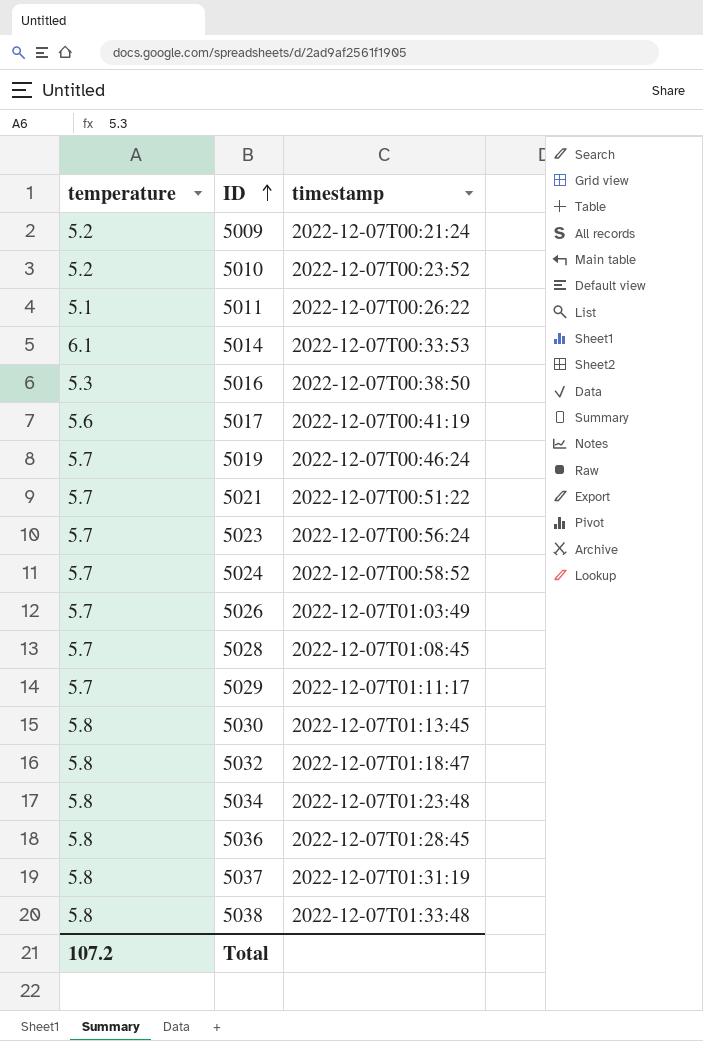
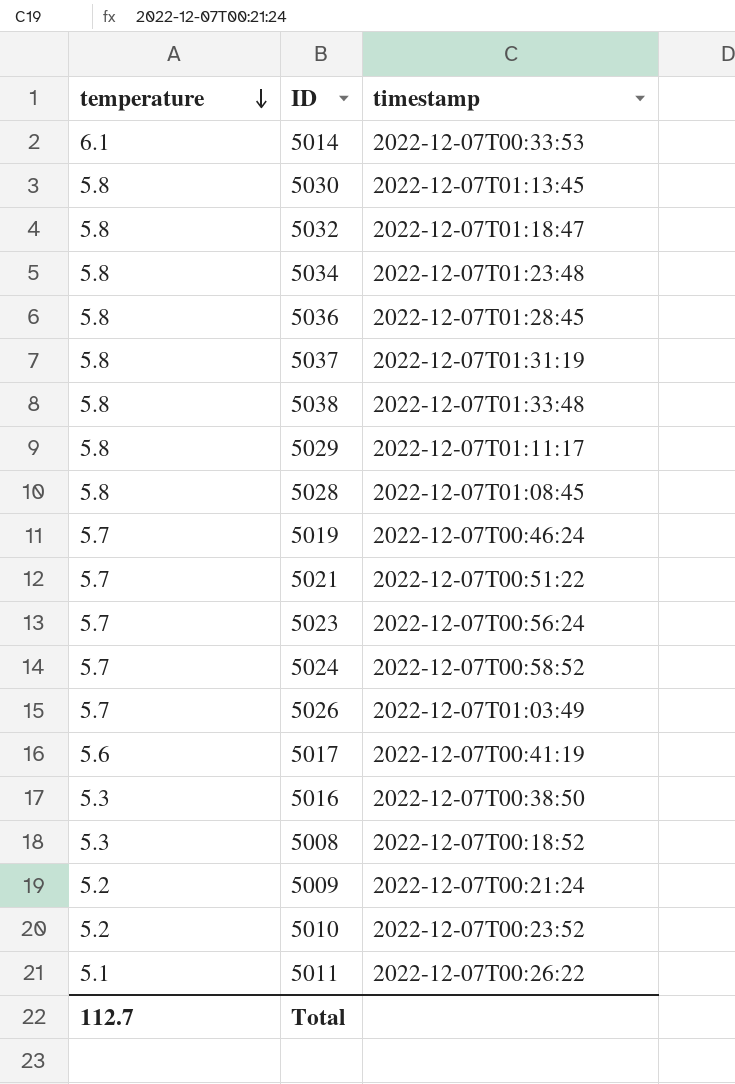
row order: ID ascending -> temperature descending
5029 | temperature: 5.7 -> 5.8
5028 | temperature: 5.7 -> 5.8
row 5008: none -> 5.3 | 2022-12-07T00:18:52
Total | temperature: 107.2 -> 112.7

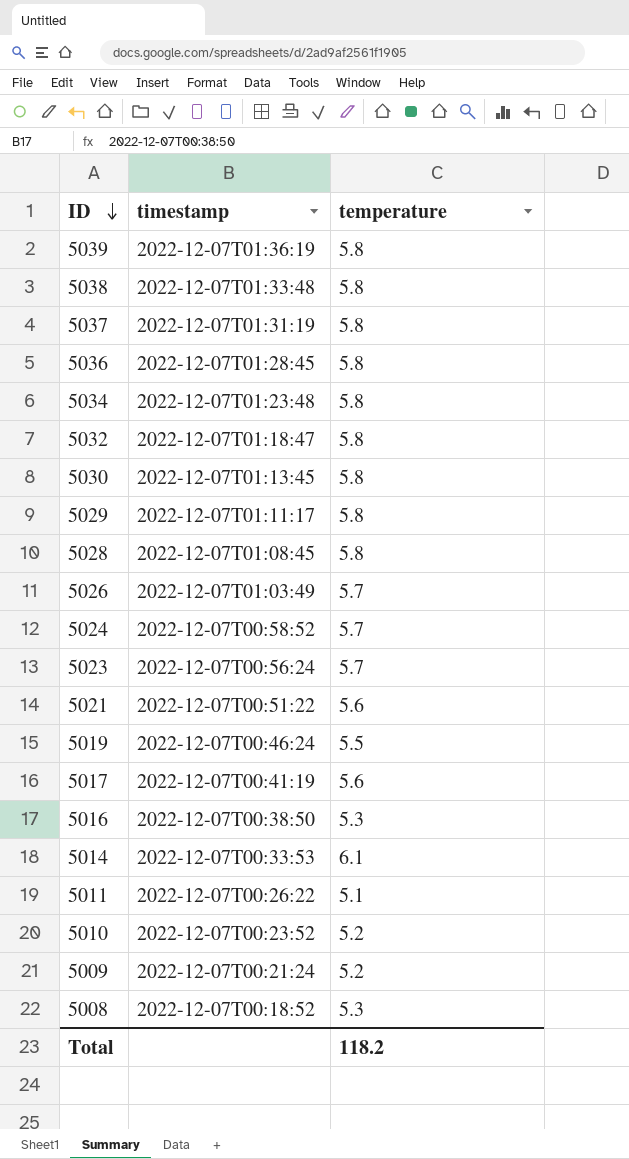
row order: temperature descending -> ID descending
column temperature | position: 1 -> 3
row 5039: none -> 2022-12-07T01:36:19 | 5.8
5021 | temperature: 5.7 -> 5.6
5019 | temperature: 5.7 -> 5.5
Total | temperature: 112.7 -> 118.2

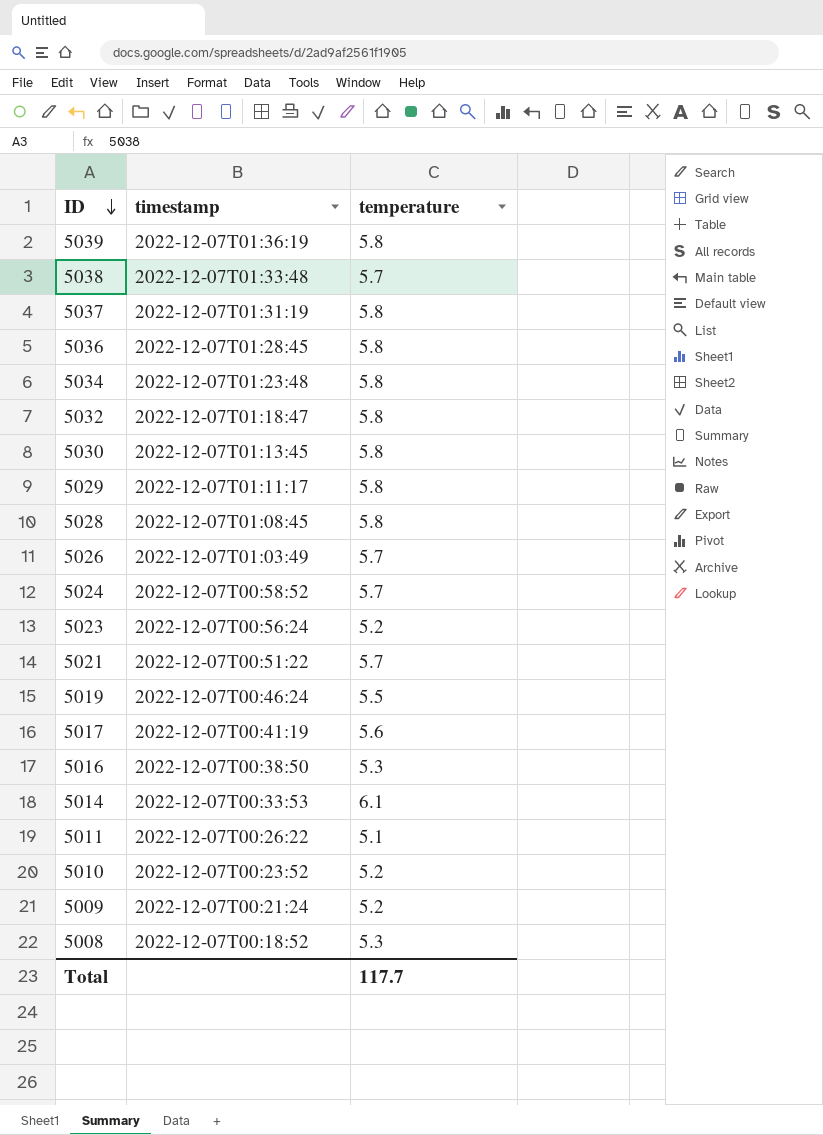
5038 | temperature: 5.8 -> 5.7
5023 | temperature: 5.7 -> 5.2
5021 | temperature: 5.6 -> 5.7
Total | temperature: 118.2 -> 117.7

